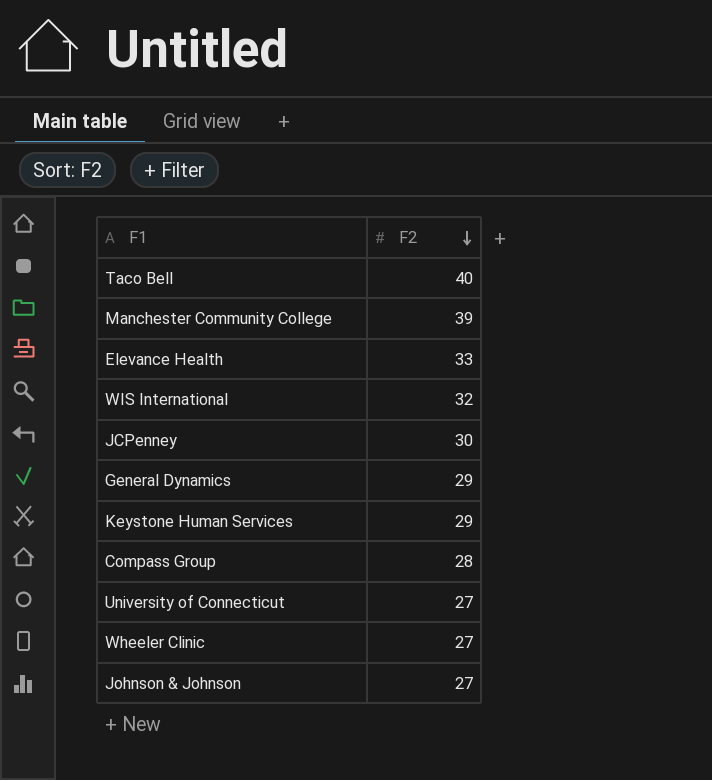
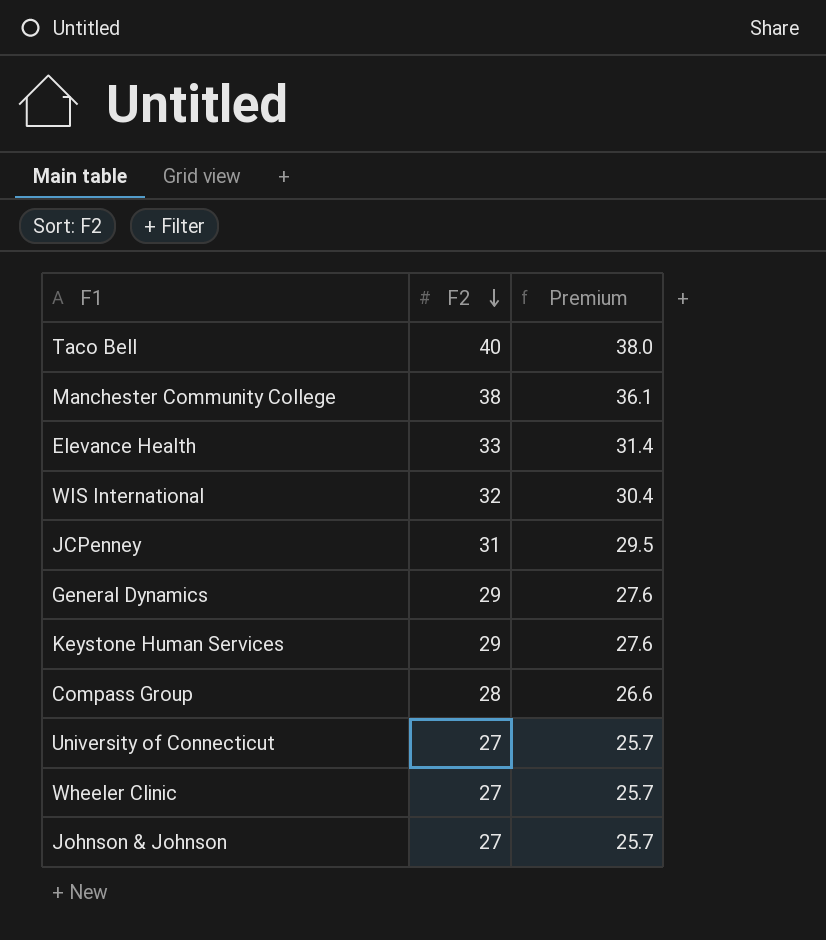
column Premium | formula: none -> [F2] * 0.95
Manchester Community College | F2: 39 -> 38
JCPenney | F2: 30 -> 31

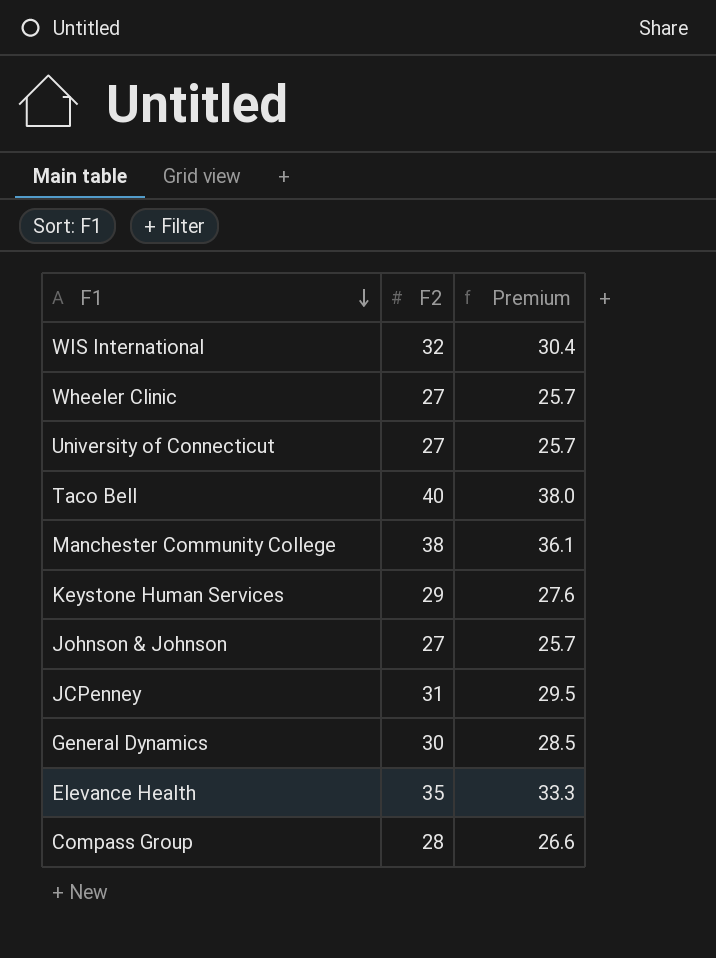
row order: F2 descending -> F1 descending
General Dynamics | F2: 29 -> 30
General Dynamics | Premium: 27.6 -> 28.5
Elevance Health | F2: 33 -> 35
Elevance Health | Premium: 31.4 -> 33.3

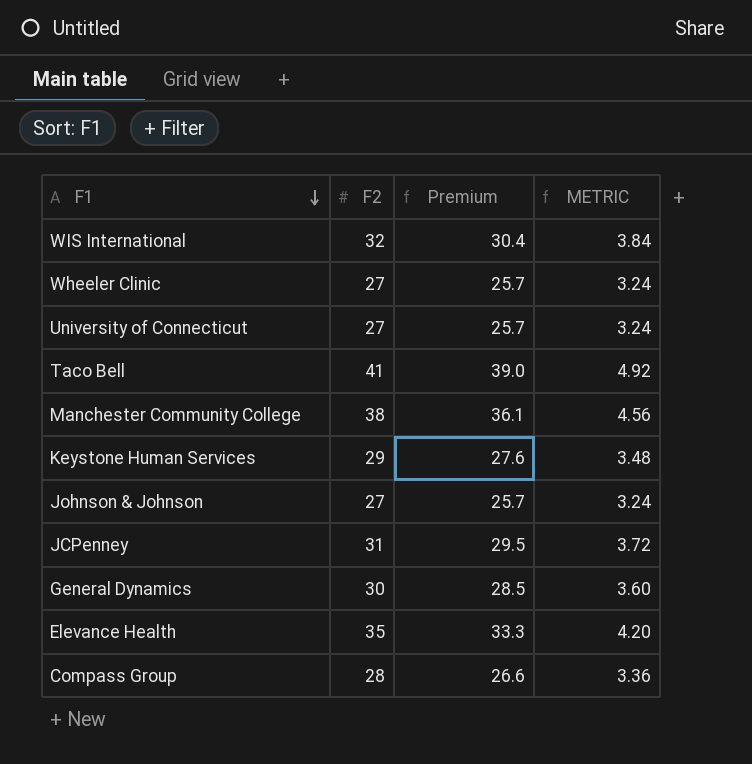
column METRIC | formula: none -> [F2] * 0.12
Taco Bell | F2: 40 -> 41
Taco Bell | Premium: 38.0 -> 39.0

